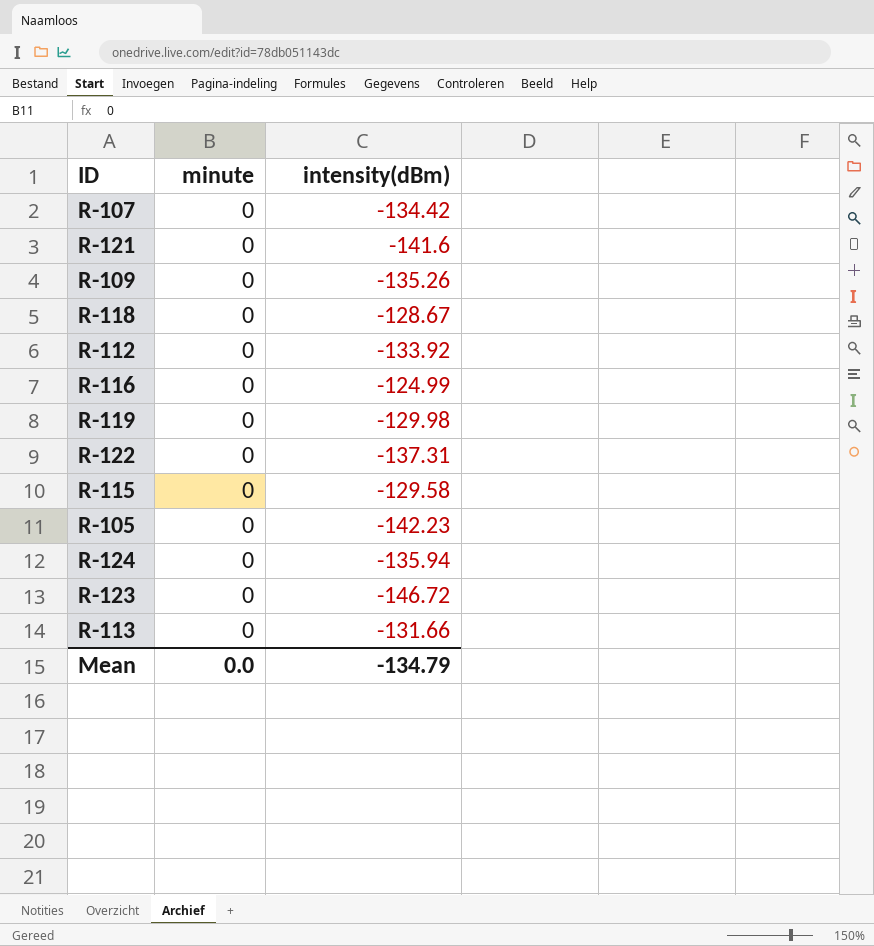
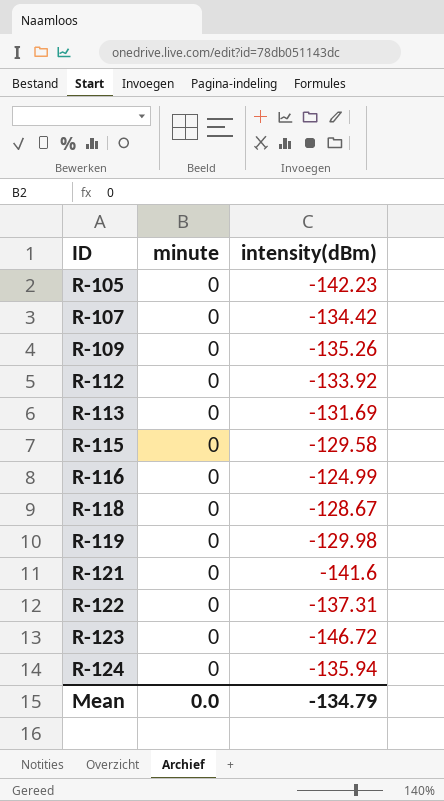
row order: none -> ID ascending
R-113 | intensity(dBm): -131.66 -> -131.69

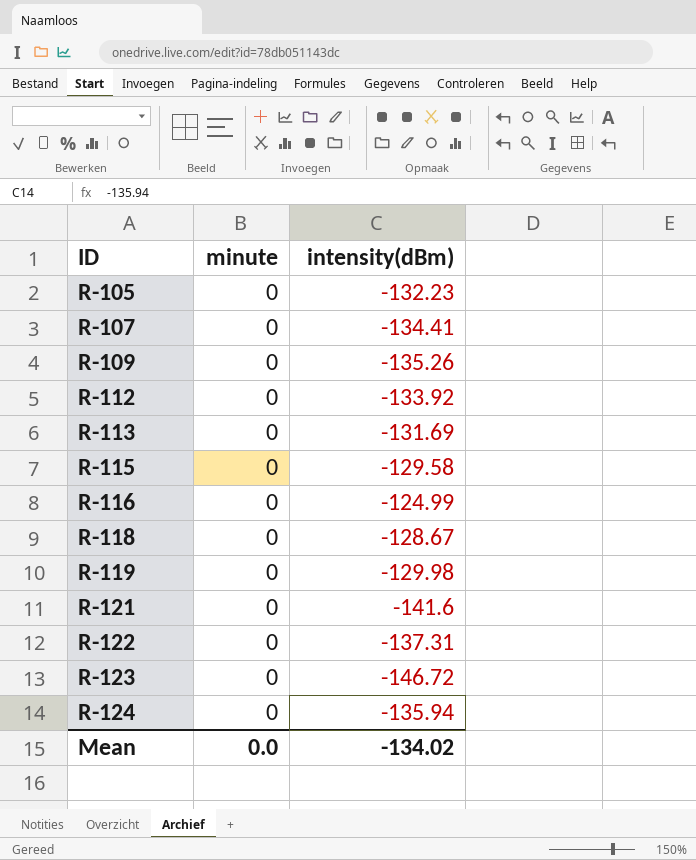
R-105 | intensity(dBm): -142.23 -> -132.23
R-107 | intensity(dBm): -134.42 -> -134.41
Mean | intensity(dBm): -134.79 -> -134.02

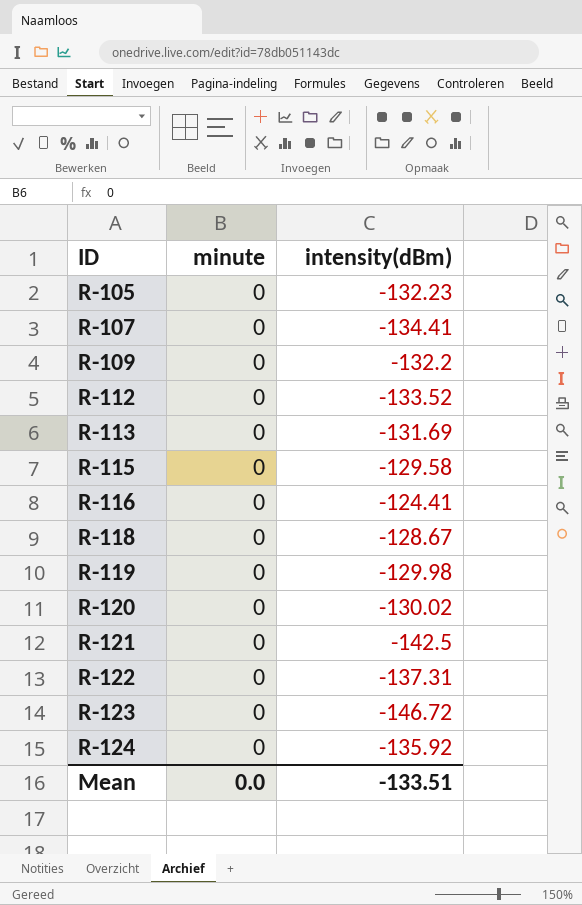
R-109 | intensity(dBm): -135.26 -> -132.2
R-112 | intensity(dBm): -133.92 -> -133.52
R-116 | intensity(dBm): -124.99 -> -124.41
row R-120: none -> 0 | -130.02
R-121 | intensity(dBm): -141.6 -> -142.5
R-124 | intensity(dBm): -135.94 -> -135.92
Mean | intensity(dBm): -134.02 -> -133.51

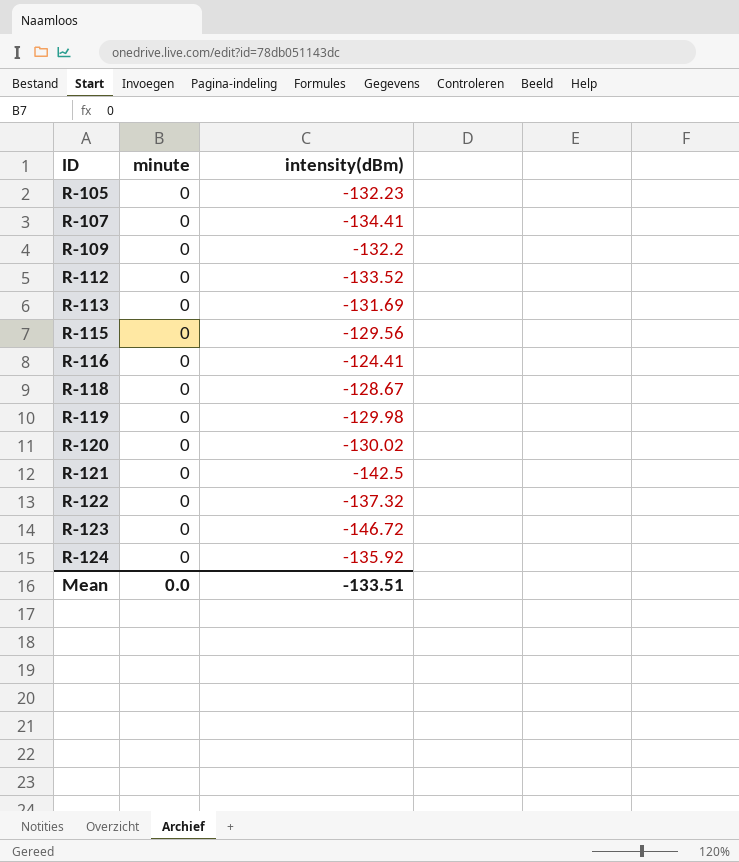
R-115 | intensity(dBm): -129.58 -> -129.56
R-122 | intensity(dBm): -137.31 -> -137.32

